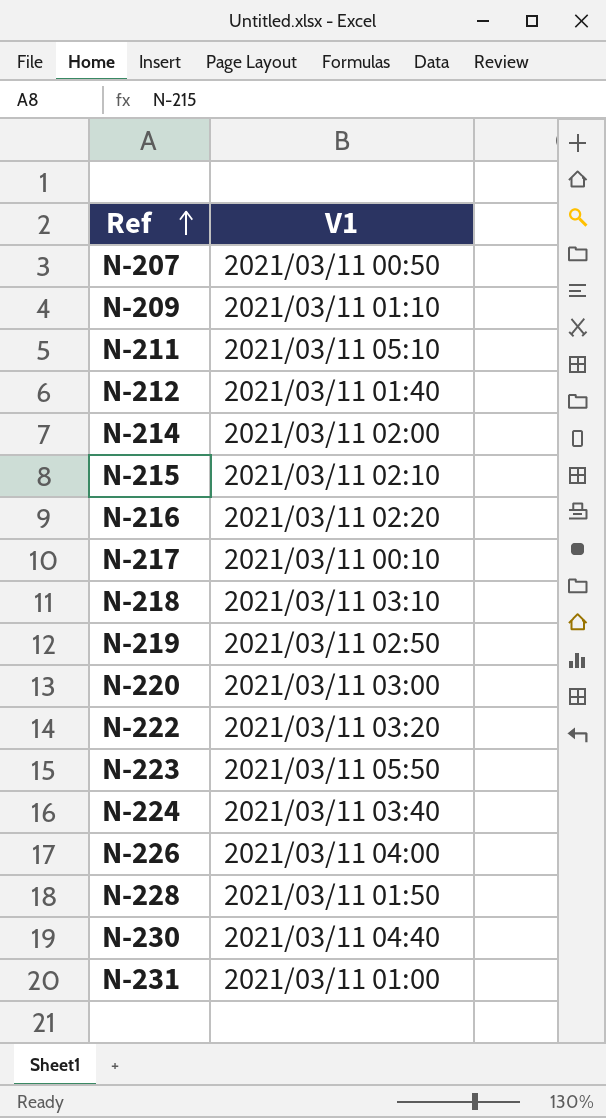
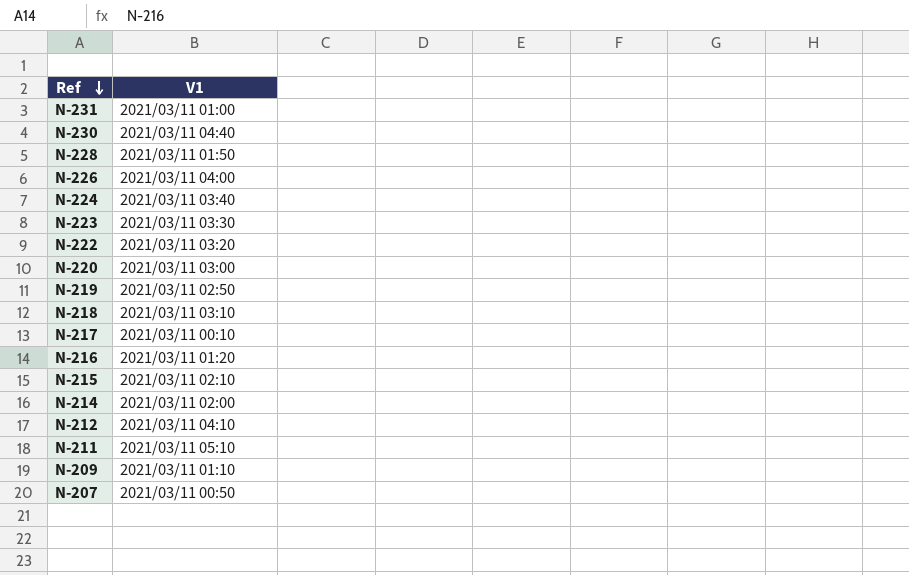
row order: Ref ascending -> Ref descending
N-223 | V1: 2021/03/11 05:50 -> 2021/03/11 03:30
N-216 | V1: 2021/03/11 02:20 -> 2021/03/11 01:20
N-212 | V1: 2021/03/11 01:40 -> 2021/03/11 04:10

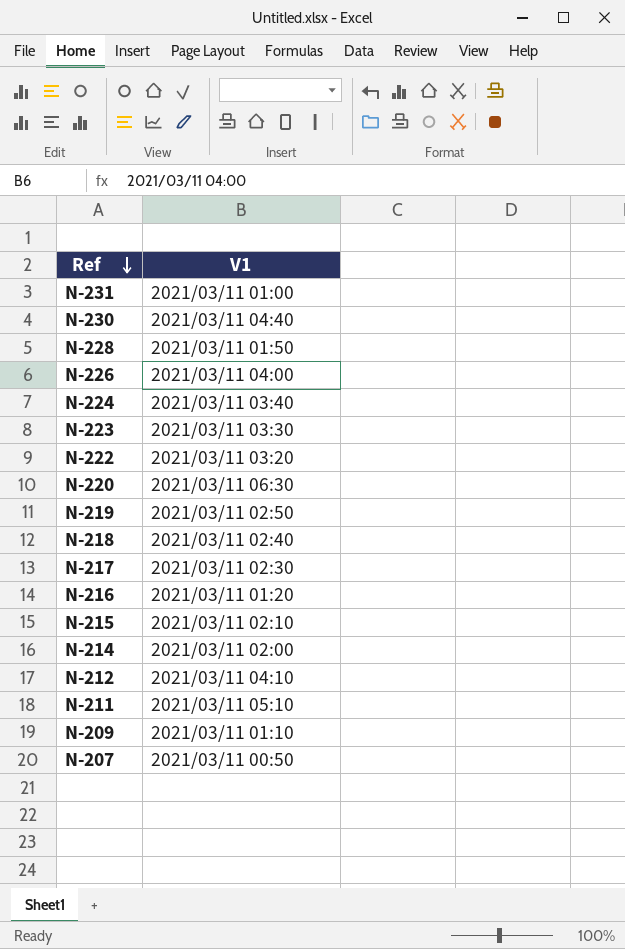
N-220 | V1: 2021/03/11 03:00 -> 2021/03/11 06:30
N-218 | V1: 2021/03/11 03:10 -> 2021/03/11 02:40
N-217 | V1: 2021/03/11 00:10 -> 2021/03/11 02:30

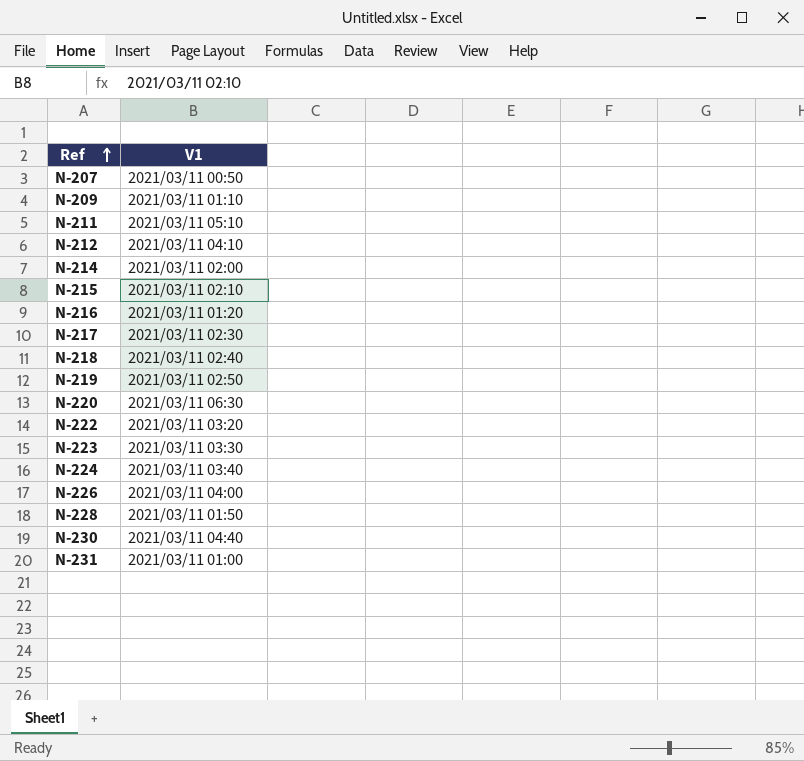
row order: Ref descending -> Ref ascending

